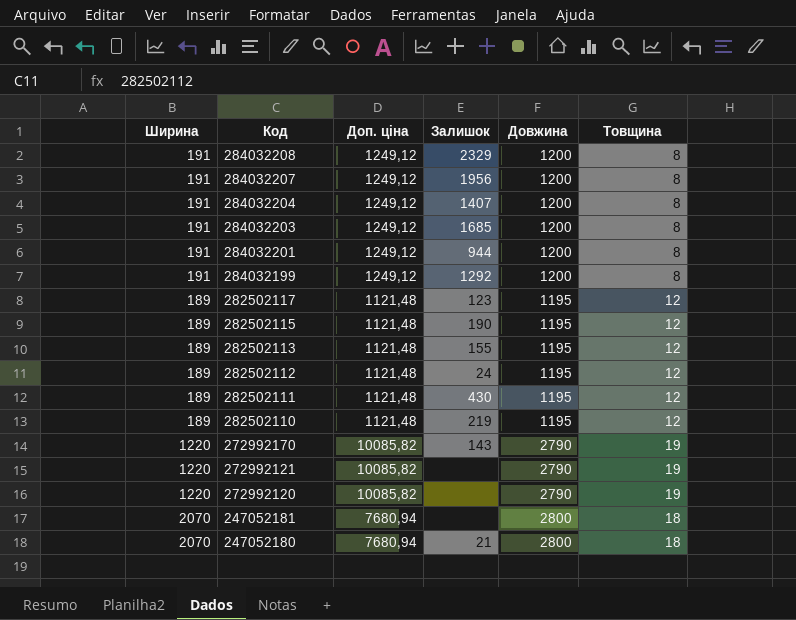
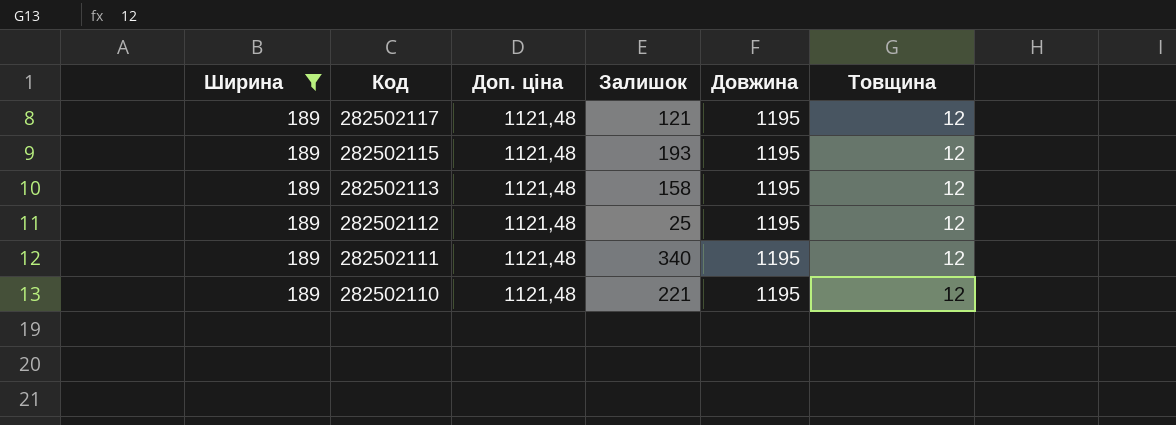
filter: none -> Ширина = 189
282502117 | Залишок: 123 -> 121
282502115 | Залишок: 190 -> 193
282502113 | Залишок: 155 -> 158
282502112 | Залишок: 24 -> 25
282502111 | Залишок: 430 -> 340
282502110 | Залишок: 219 -> 221

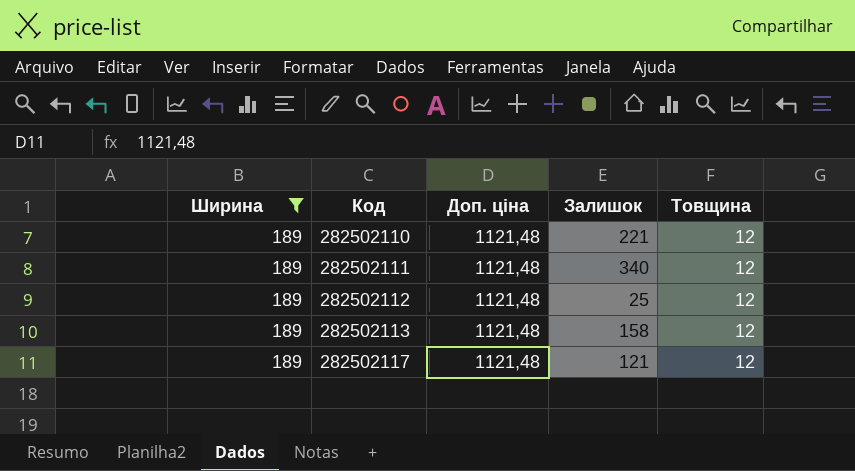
row order: Код descending -> Код ascending
column Довжина | position: 5 -> none
row 282502115: 189 | 1121,48 | 193 | 1195 | 12 -> none

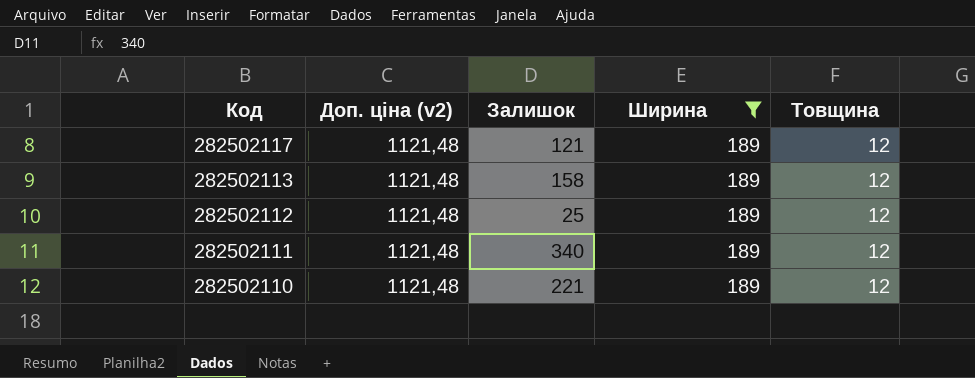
row order: Код ascending -> Код descending
column name: Доп. ціна -> Доп. ціна (v2)
column Ширина | position: 1 -> 4

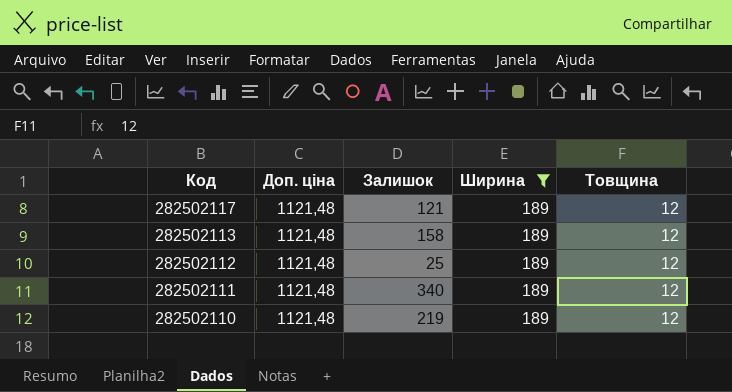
column name: Доп. ціна (v2) -> Доп. ціна
282502110 | Залишок: 221 -> 219

